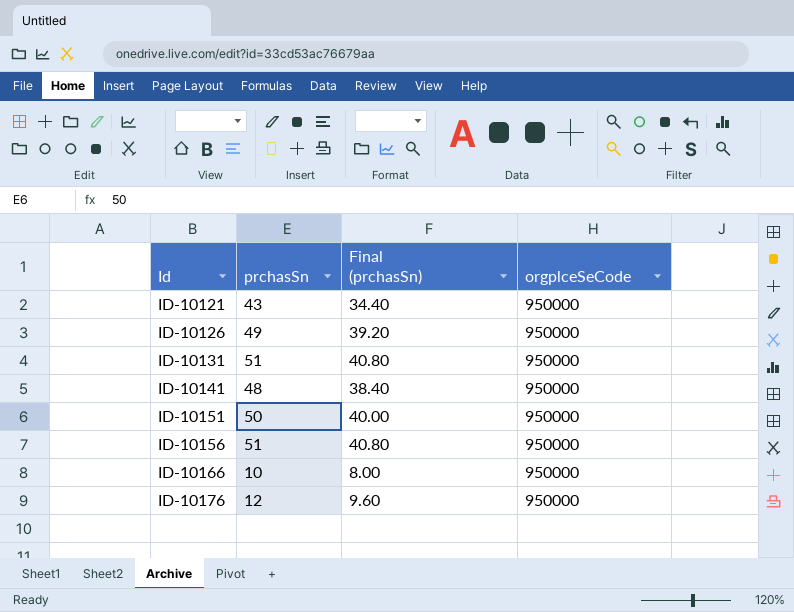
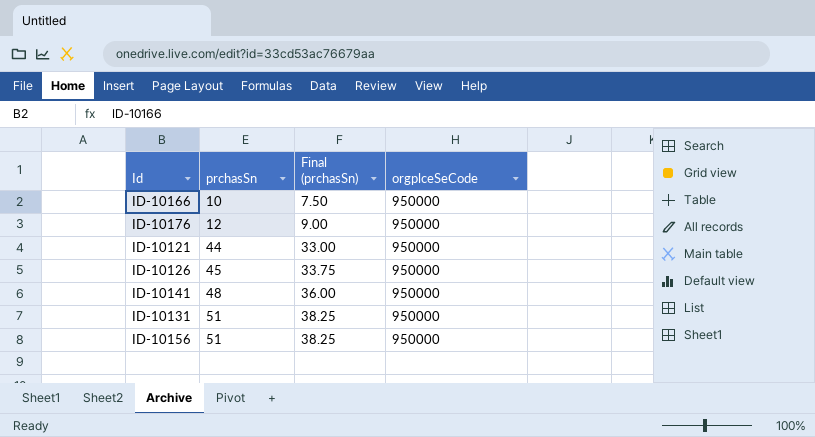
row order: Id ascending -> prchasSn ascending
column Final (prchasSn) | formula: [prchasSn] * 0.8 -> [prchasSn] * 0.75
row ID-10151: 50 | 40.00 | 950000 -> none
ID-10121 | prchasSn: 43 -> 44
ID-10126 | prchasSn: 49 -> 45

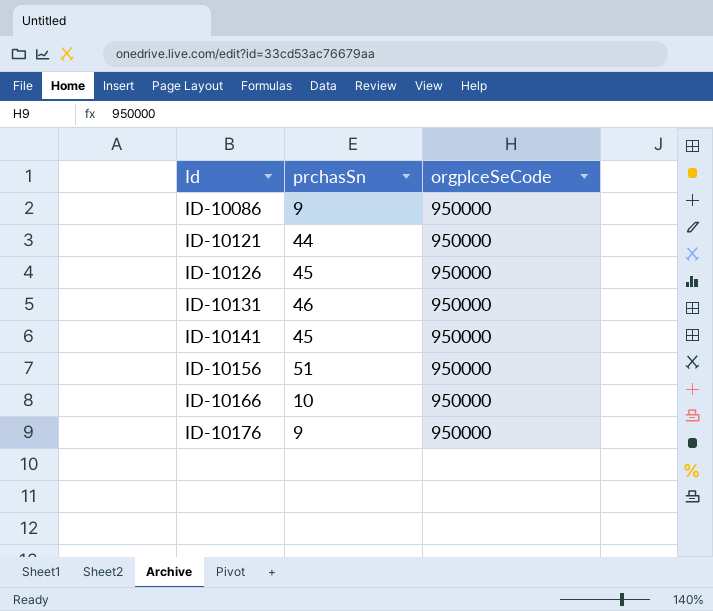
row order: prchasSn ascending -> Id ascending
column Final (prchasSn) | formula: [prchasSn] * 0.75 -> none
row ID-10086: none -> 9 | 950000
ID-10131 | prchasSn: 51 -> 46
ID-10141 | prchasSn: 48 -> 45
ID-10176 | prchasSn: 12 -> 9

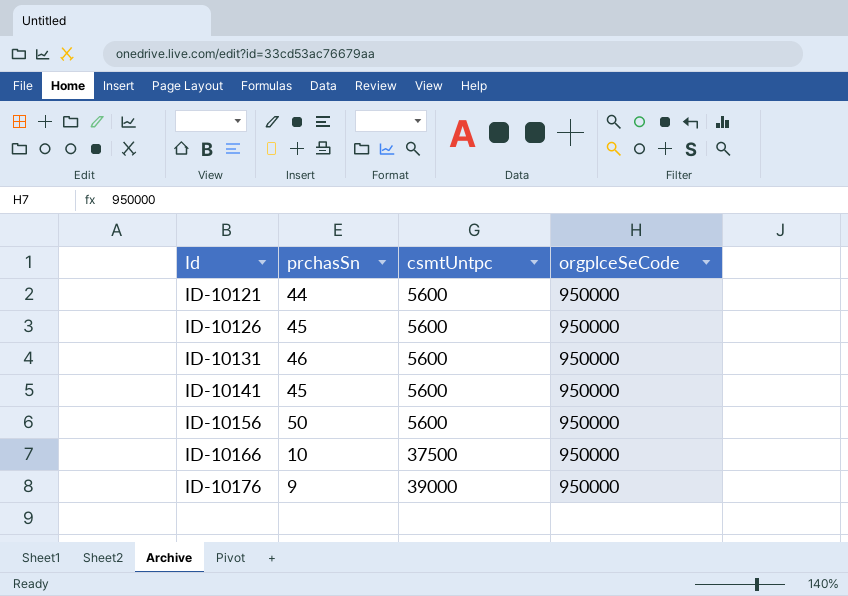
column csmtUntpc | position: none -> 3
row ID-10086: 9 | 950000 -> none
ID-10156 | prchasSn: 51 -> 50

